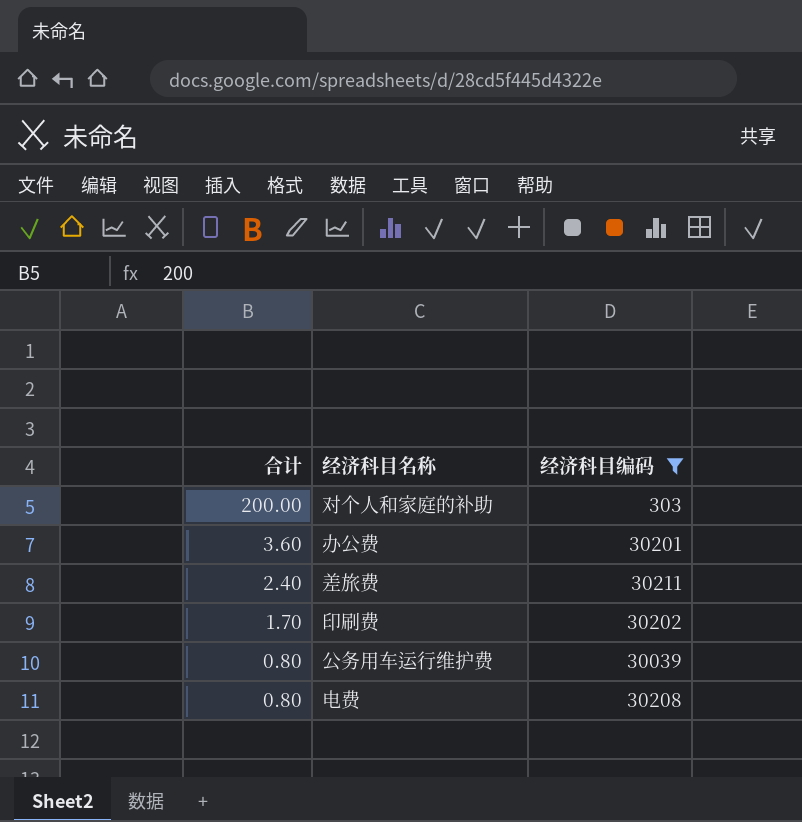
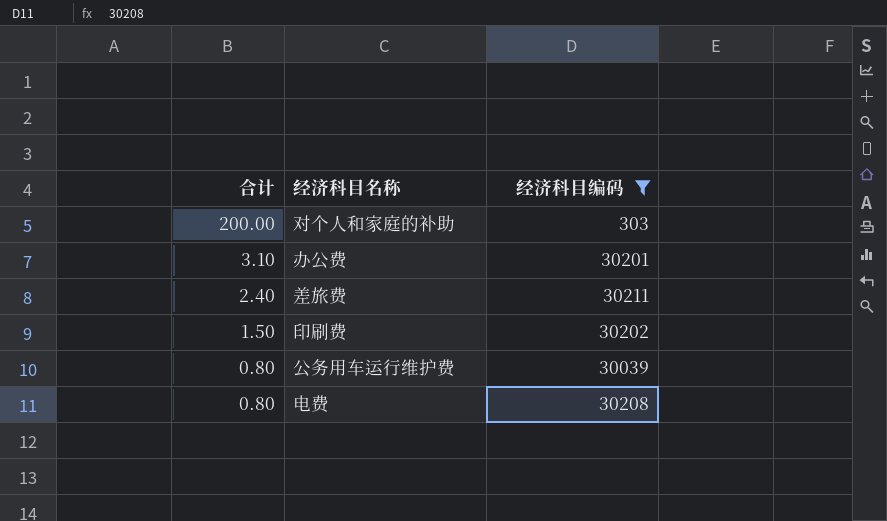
办公费 | 合计: 3.60 -> 3.10
印刷费 | 合计: 1.70 -> 1.50

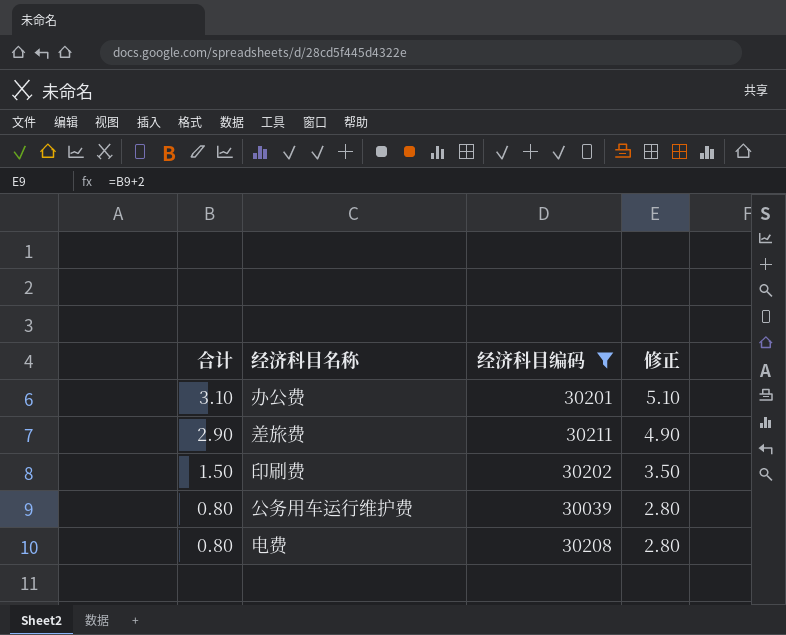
column 修正 | formula: none -> [合计] + 2
row 对个人和家庭的补助: 200.00 | 303 -> none
差旅费 | 合计: 2.40 -> 2.90

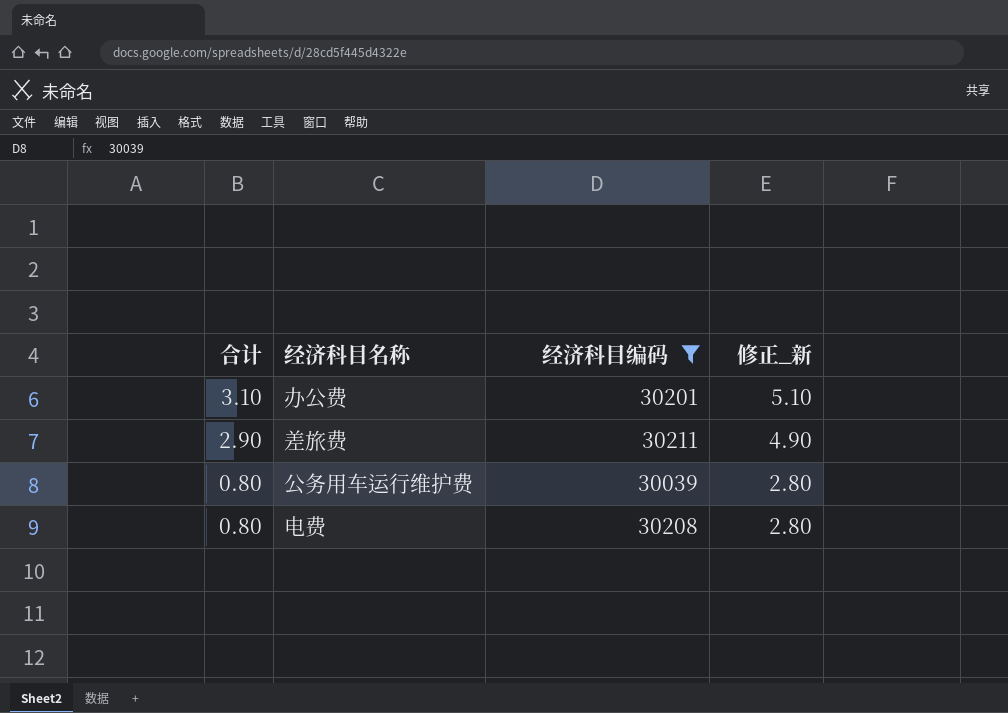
column name: 修正 -> 修正_新
row 印刷费: 1.50 | 30202 | 3.50 -> none

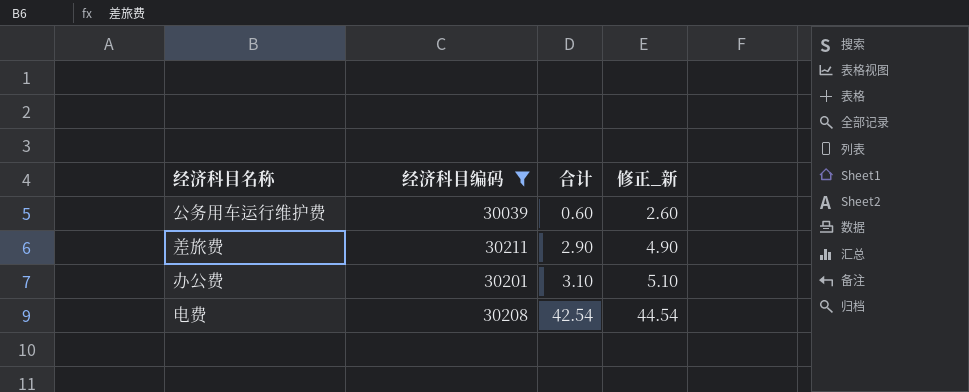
row order: 合计 descending -> 合计 ascending
column 合计 | position: 1 -> 3
公务用车运行维护费 | 合计: 0.80 -> 0.60
公务用车运行维护费 | 修正_新: 2.80 -> 2.60
电费 | 合计: 0.80 -> 42.54
电费 | 修正_新: 2.80 -> 44.54

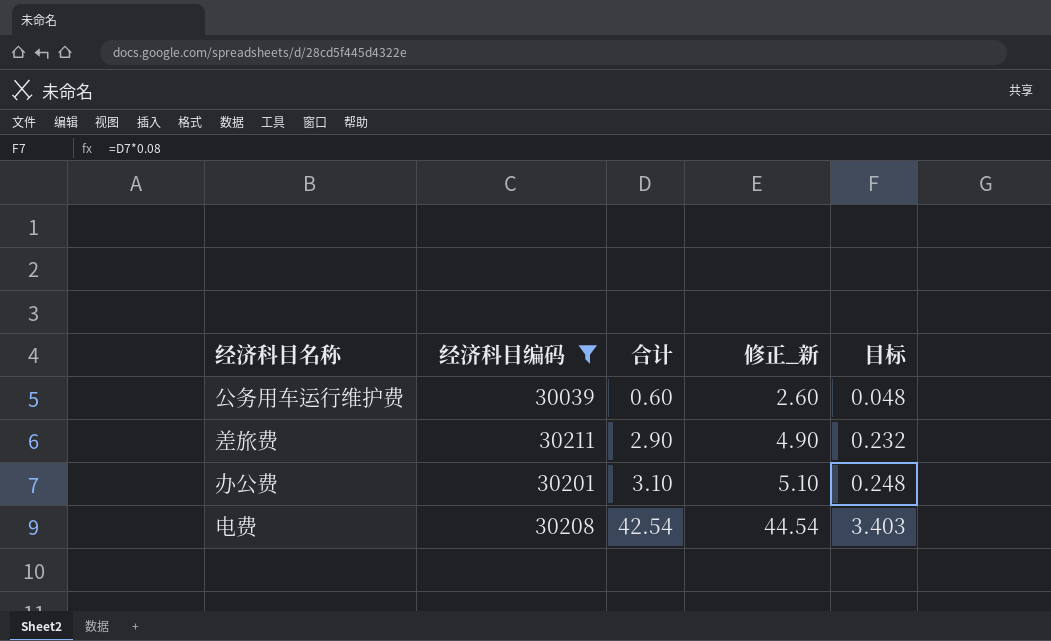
column 目标 | formula: none -> [合计] * 0.08

